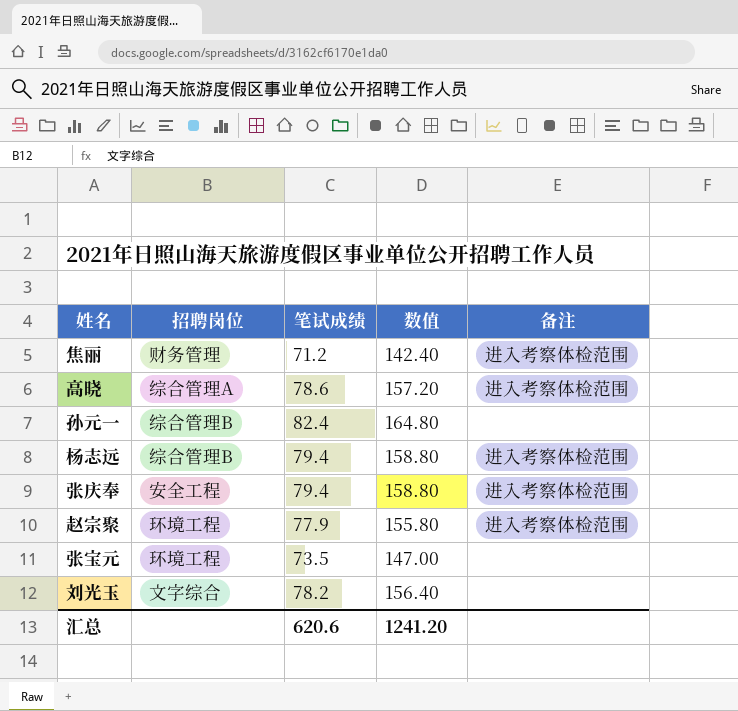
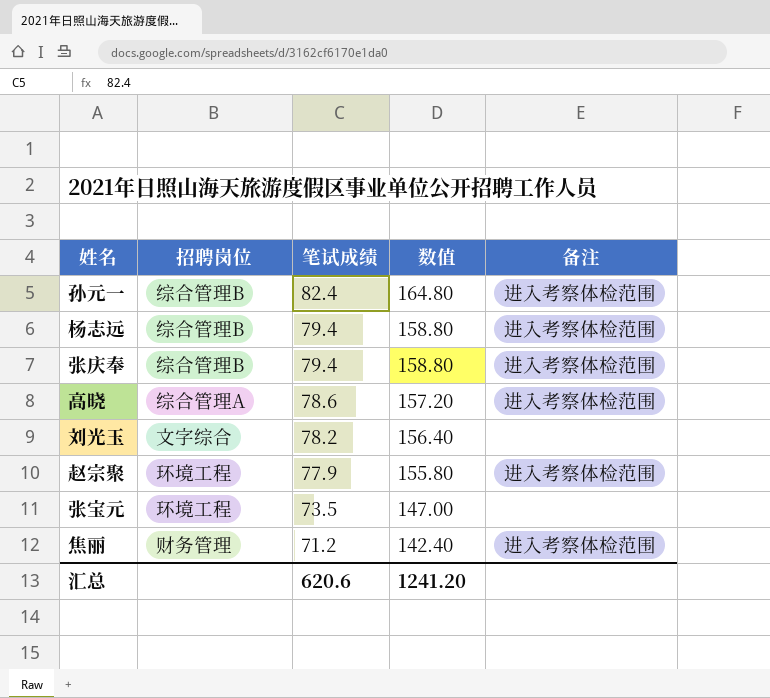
row order: none -> 笔试成绩 descending
孙元一 | 备注: none -> 进入考察体检范围
张庆奉 | 招聘岗位: 安全工程 -> 综合管理B

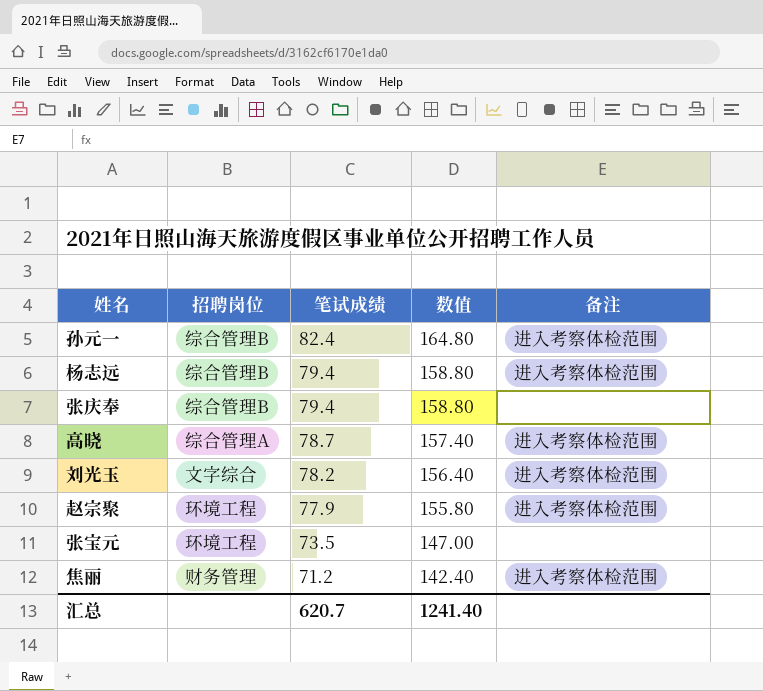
张庆奉 | 备注: 进入考察体检范围 -> none
高晓 | 笔试成绩: 78.6 -> 78.7
高晓 | 数值: 157.20 -> 157.40
刘光玉 | 备注: none -> 进入考察体检范围
汇总 | 笔试成绩: 620.6 -> 620.7
汇总 | 数值: 1241.20 -> 1241.40

